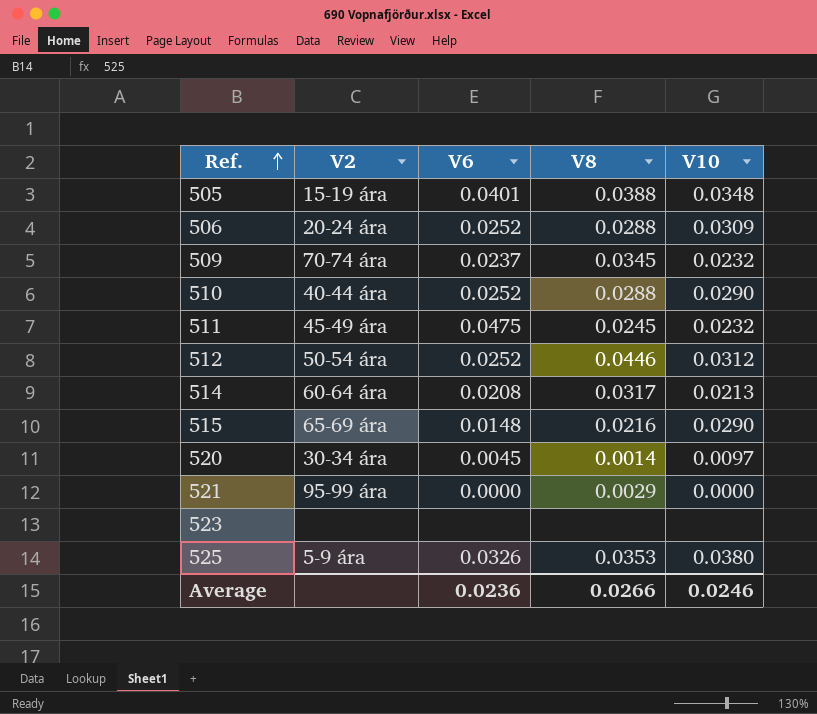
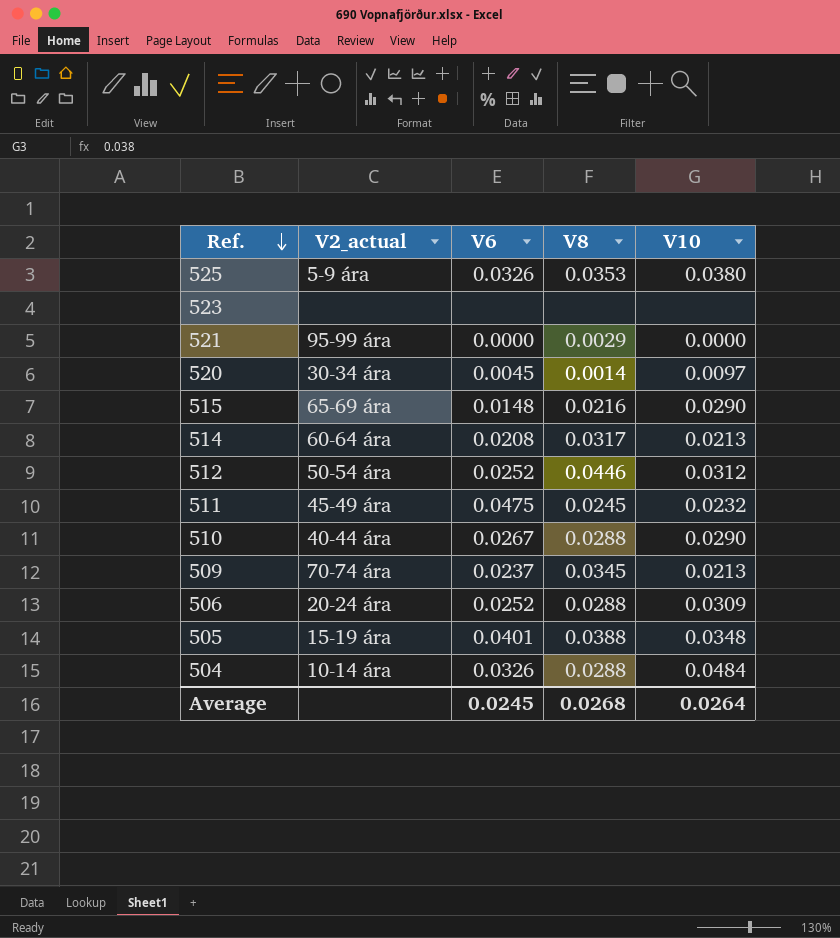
row order: Ref. ascending -> Ref. descending
column name: V2 -> V2_actual
510 | V6: 0.0252 -> 0.0267
509 | V10: 0.0232 -> 0.0213
row 504: none -> 10-14 ára | 0.0326 | 0.0288 | 0.0484
Average | V6: 0.0236 -> 0.0245
Average | V8: 0.0266 -> 0.0268
Average | V10: 0.0246 -> 0.0264

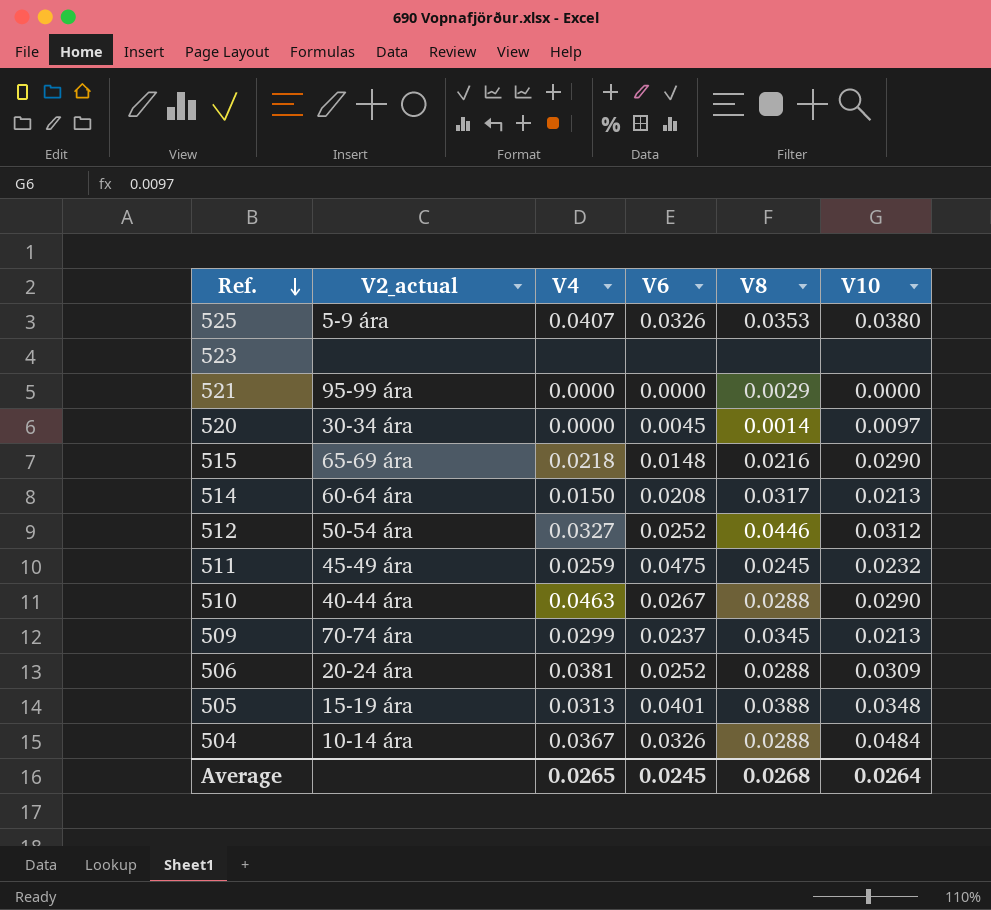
column V4 | position: none -> 3

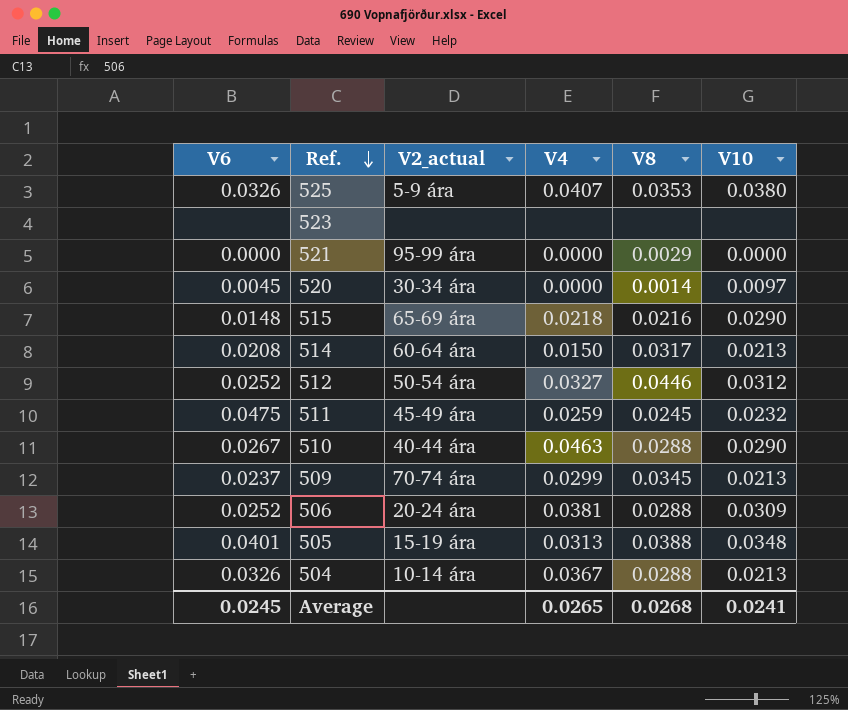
column V6 | position: 4 -> 1
504 | V10: 0.0484 -> 0.0213
Average | V10: 0.0264 -> 0.0241

